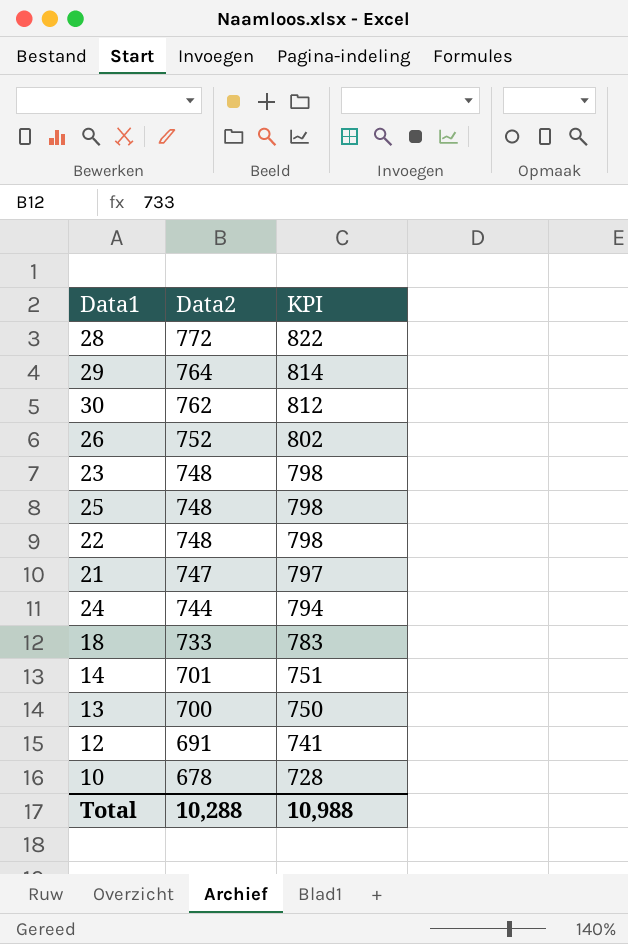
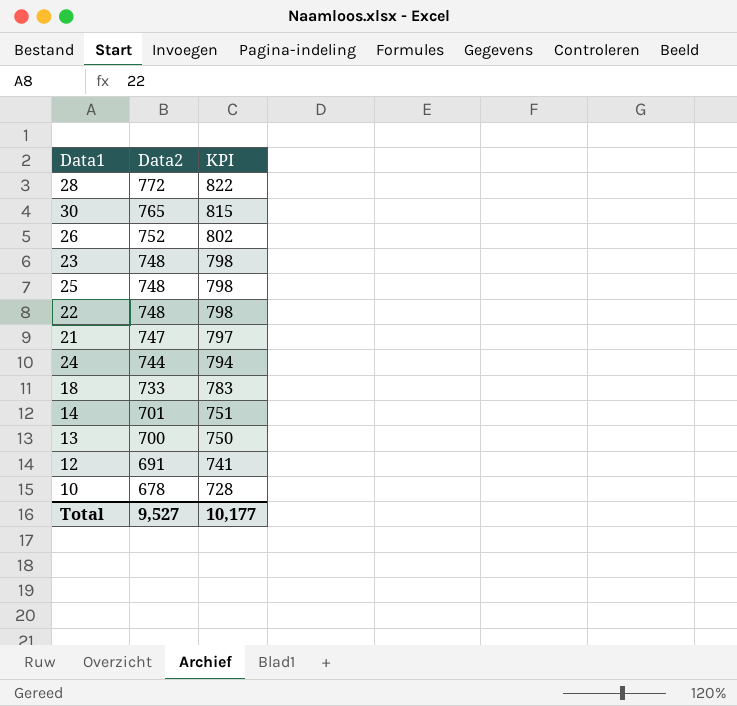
row 29: 764 | 814 -> none
30 | Data2: 762 -> 765
30 | KPI: 812 -> 815
Total | Data2: 10,288 -> 9,527
Total | KPI: 10,988 -> 10,177

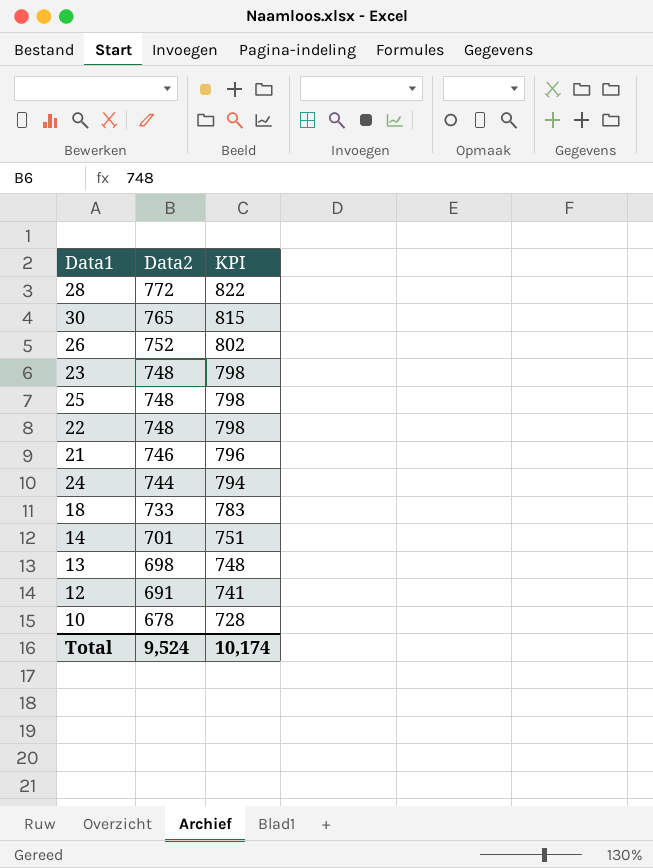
21 | Data2: 747 -> 746
21 | KPI: 797 -> 796
13 | Data2: 700 -> 698
13 | KPI: 750 -> 748
Total | Data2: 9,527 -> 9,524
Total | KPI: 10,177 -> 10,174

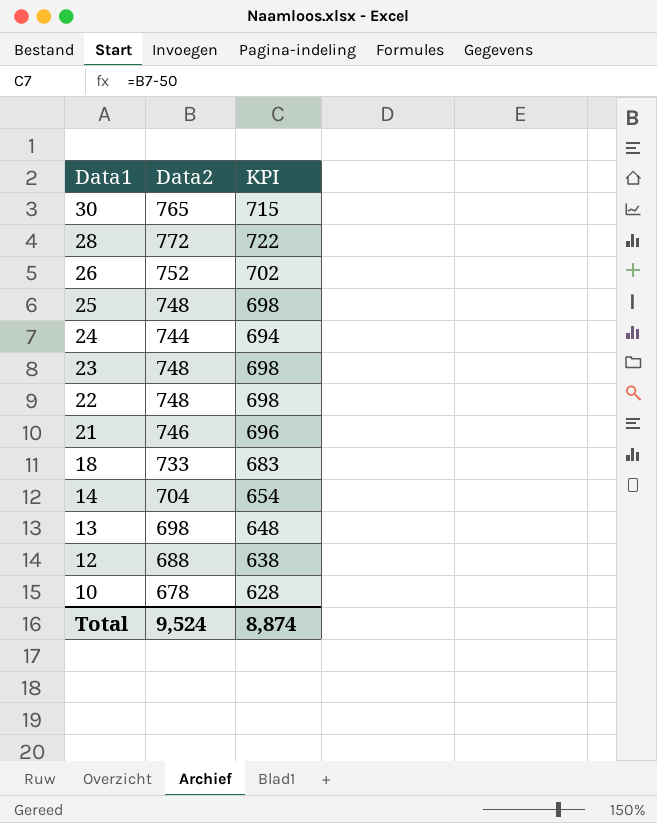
row order: Data2 descending -> Data1 descending
column KPI | formula: [Data2] + 50 -> [Data2] - 50
14 | Data2: 701 -> 704
12 | Data2: 691 -> 688
Total | KPI: 10,174 -> 8,874

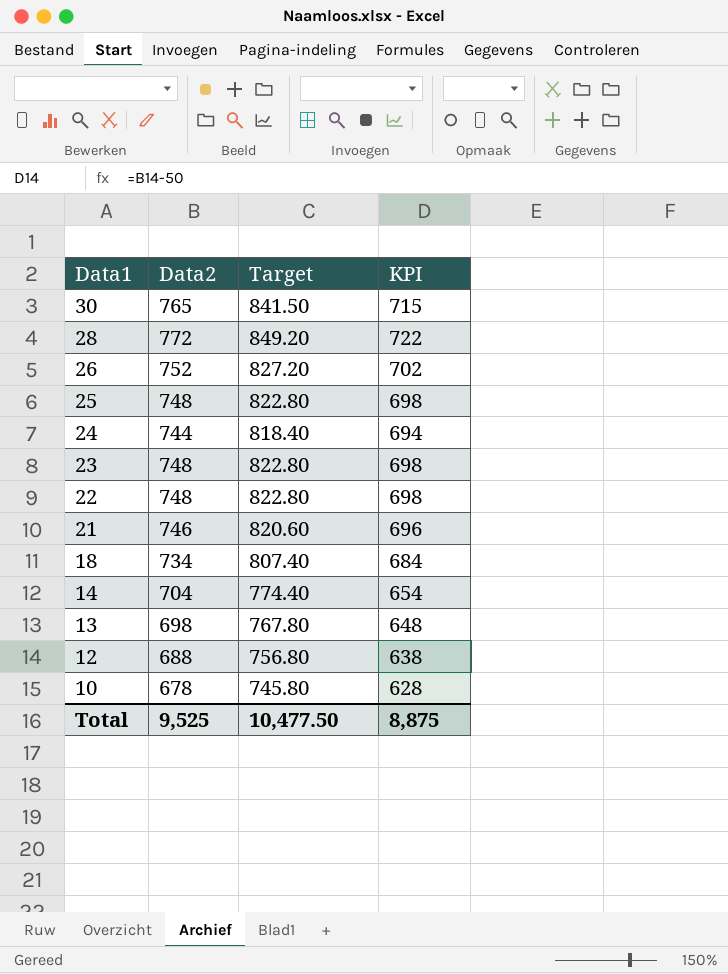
column Target | formula: none -> [Data2] * 1.1
18 | Data2: 733 -> 734
18 | KPI: 683 -> 684
Total | Data2: 9,524 -> 9,525
Total | KPI: 8,874 -> 8,875

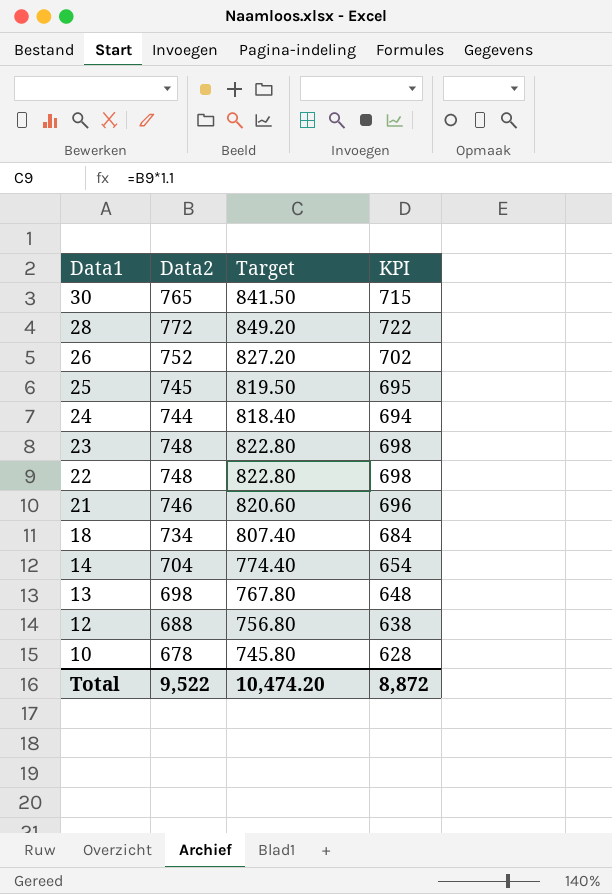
25 | Data2: 748 -> 745
25 | Target: 822.80 -> 819.50
25 | KPI: 698 -> 695
Total | Data2: 9,525 -> 9,522
Total | Target: 10,477.50 -> 10,474.20
Total | KPI: 8,875 -> 8,872

